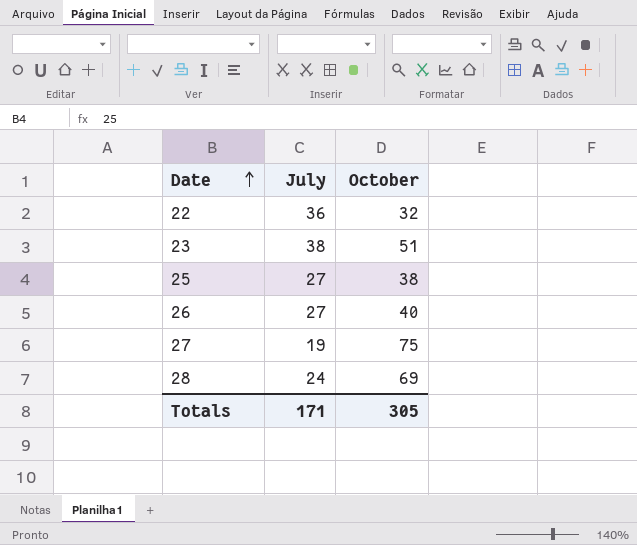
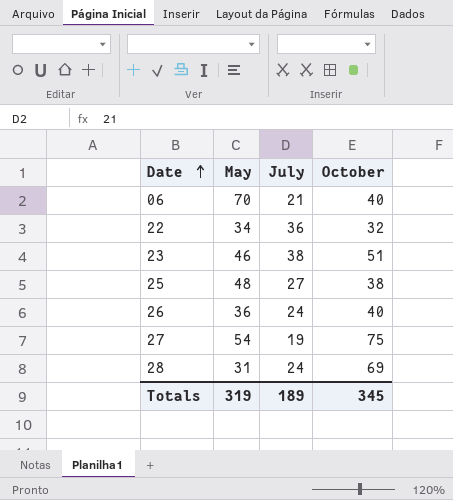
column May | position: none -> 2
row 06: none -> 70 | 21 | 40
26 | July: 27 -> 24
Totals | July: 171 -> 189
Totals | October: 305 -> 345

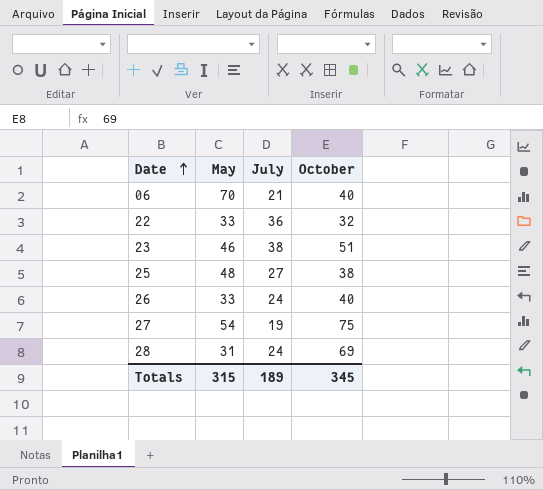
22 | May: 34 -> 33
26 | May: 36 -> 33
Totals | May: 319 -> 315

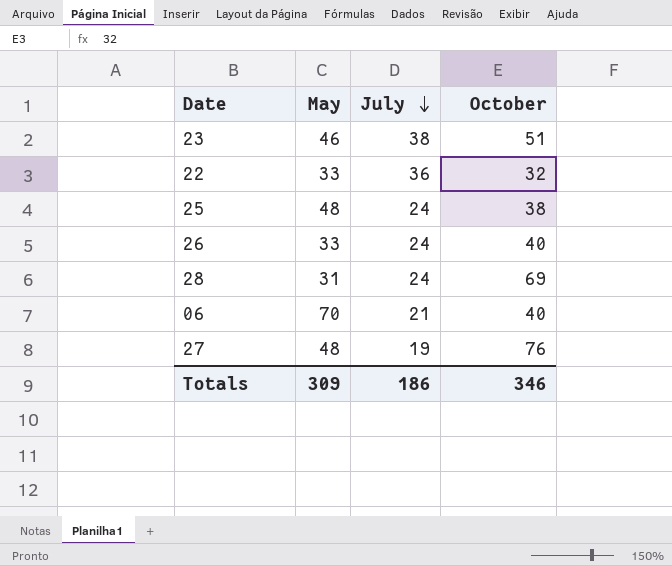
row order: Date ascending -> July descending
25 | July: 27 -> 24
27 | May: 54 -> 48
27 | October: 75 -> 76
Totals | May: 315 -> 309
Totals | July: 189 -> 186
Totals | October: 345 -> 346

